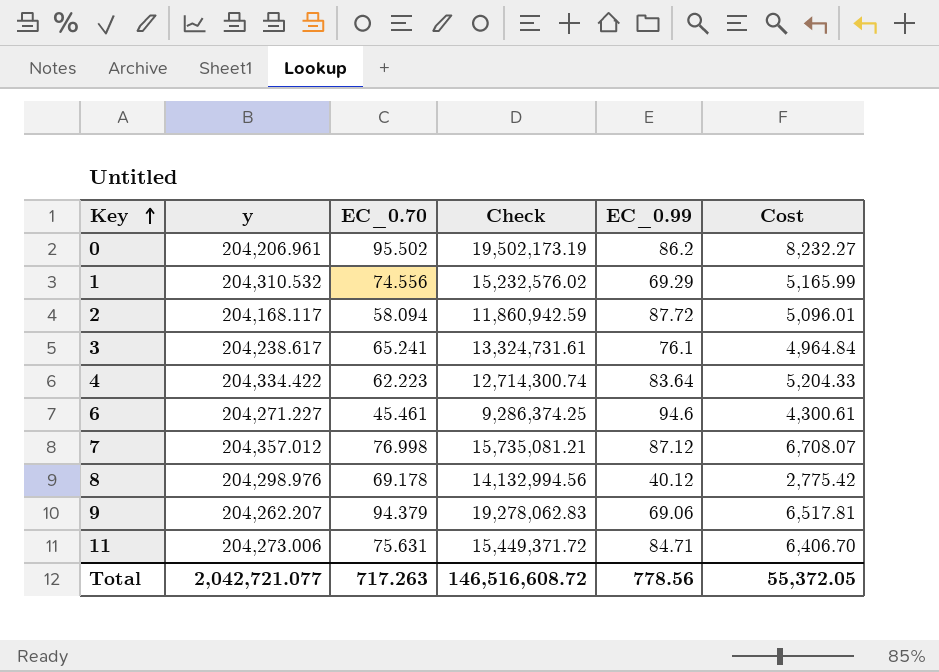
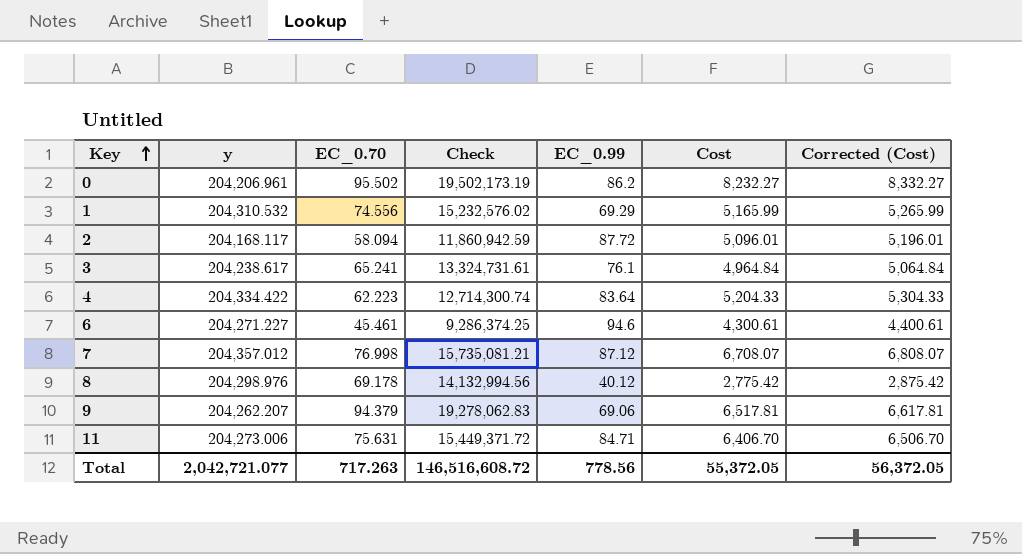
column Corrected (Cost) | formula: none -> [Cost] + 100

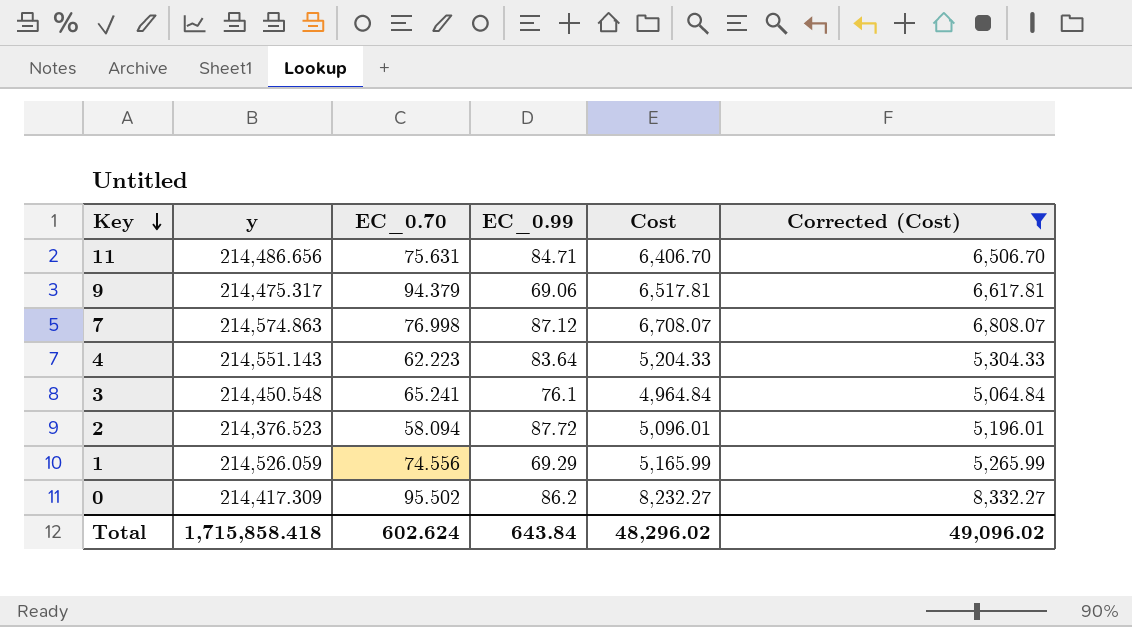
filter: none -> Corrected (Cost) >= 5,064.84
row order: Key ascending -> Key descending
column Check | formula: [y] * [EC_0.70] -> none
11 | y: 204,273.006 -> 214,486.656
9 | y: 204,262.207 -> 214,475.317
7 | y: 204,357.012 -> 214,574.863
4 | y: 204,334.422 -> 214,551.143
3 | y: 204,238.617 -> 214,450.548
2 | y: 204,168.117 -> 214,376.523
1 | y: 204,310.532 -> 214,526.059
0 | y: 204,206.961 -> 214,417.309
Total | y: 2,042,721.077 -> 1,715,858.418
Total | EC_0.70: 717.263 -> 602.624
Total | EC_0.99: 778.56 -> 643.84
Total | Cost: 55,372.05 -> 48,296.02
Total | Corrected (Cost): 56,372.05 -> 49,096.02

